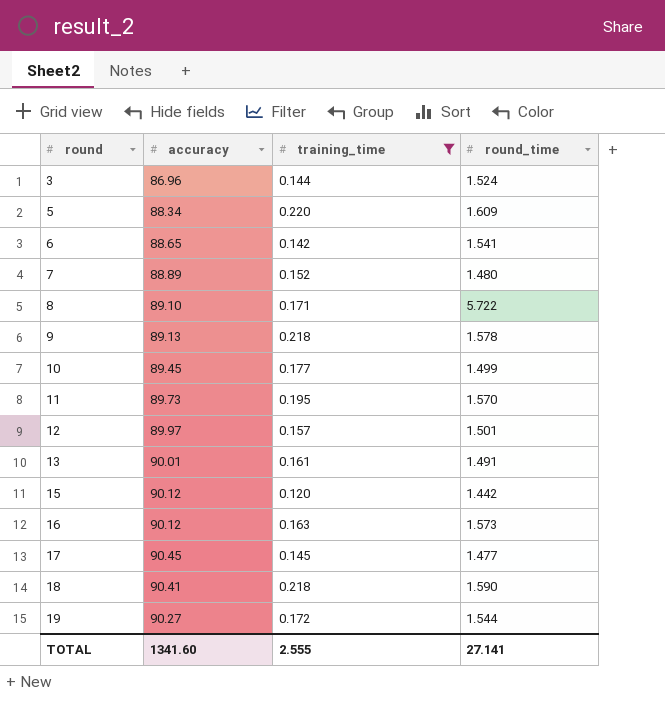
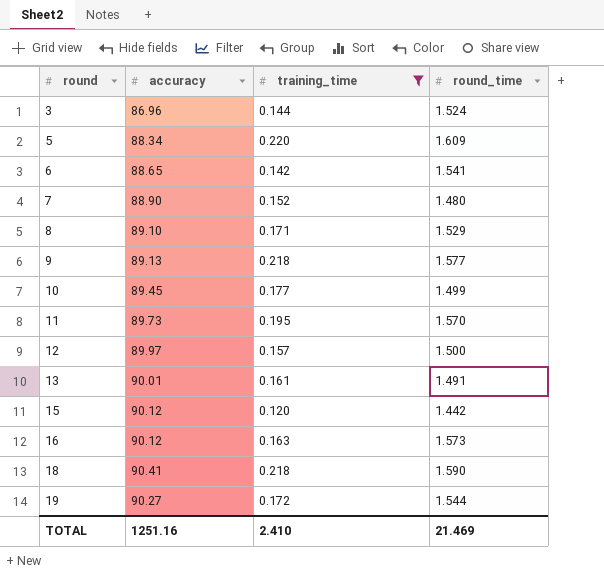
row 17: 90.45 | 0.145 | 1.477 -> none
7 | accuracy: 88.89 -> 88.90
8 | round_time: 5.722 -> 1.529
9 | round_time: 1.578 -> 1.577
12 | round_time: 1.501 -> 1.500
TOTAL | accuracy: 1341.60 -> 1251.16
TOTAL | training_time: 2.555 -> 2.410
TOTAL | round_time: 27.141 -> 21.469

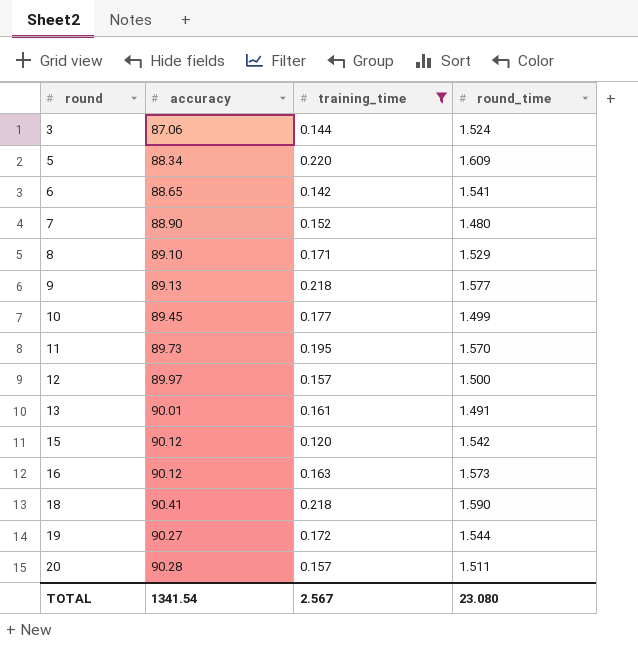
3 | accuracy: 86.96 -> 87.06
15 | round_time: 1.442 -> 1.542
row 20: none -> 90.28 | 0.157 | 1.511
TOTAL | accuracy: 1251.16 -> 1341.54
TOTAL | training_time: 2.410 -> 2.567
TOTAL | round_time: 21.469 -> 23.080

